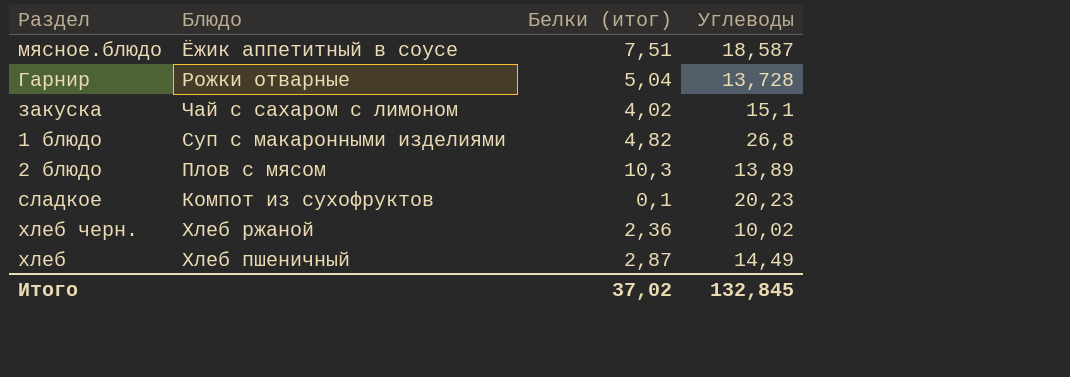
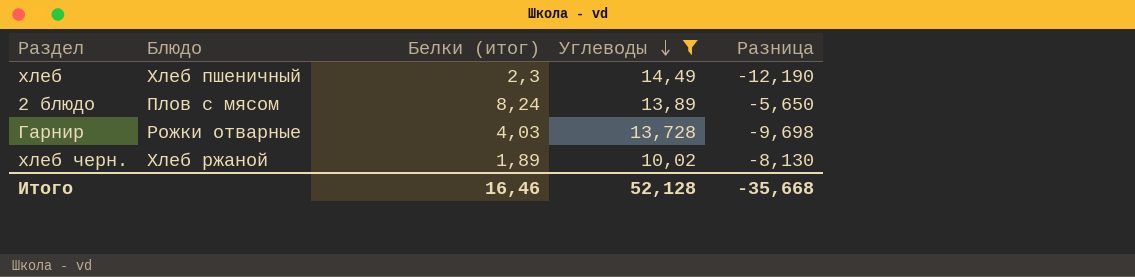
filter: none -> Углеводы <= 14,49
row order: none -> Углеводы descending
column Разница | formula: none -> [Белки (итог)] - [Углеводы]
хлеб | Белки (итог): 2,87 -> 2,3
2 блюдо | Белки (итог): 10,3 -> 8,24
Гарнир | Белки (итог): 5,04 -> 4,03
хлеб черн. | Белки (итог): 2,36 -> 1,89
Итого | Белки (итог): 37,02 -> 16,46
Итого | Углеводы: 132,845 -> 52,128

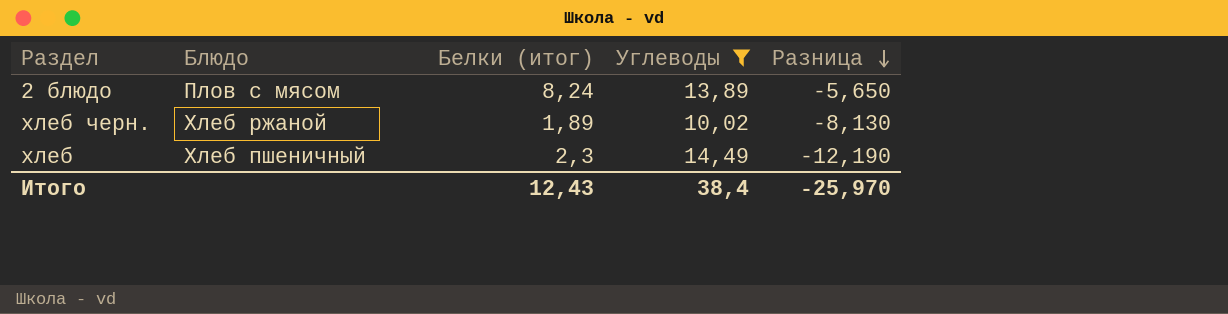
row order: Углеводы descending -> Разница descending
row Гарнир: Рожки отварные | 4,03 | 13,728 | -9,698 -> none
Итого | Белки (итог): 16,46 -> 12,43
Итого | Углеводы: 52,128 -> 38,4
Итого | Разница: -35,668 -> -25,970

